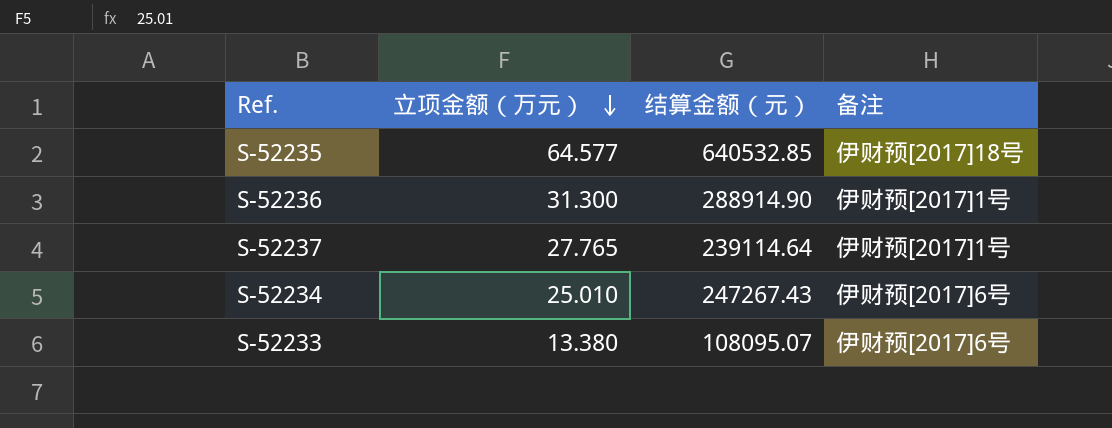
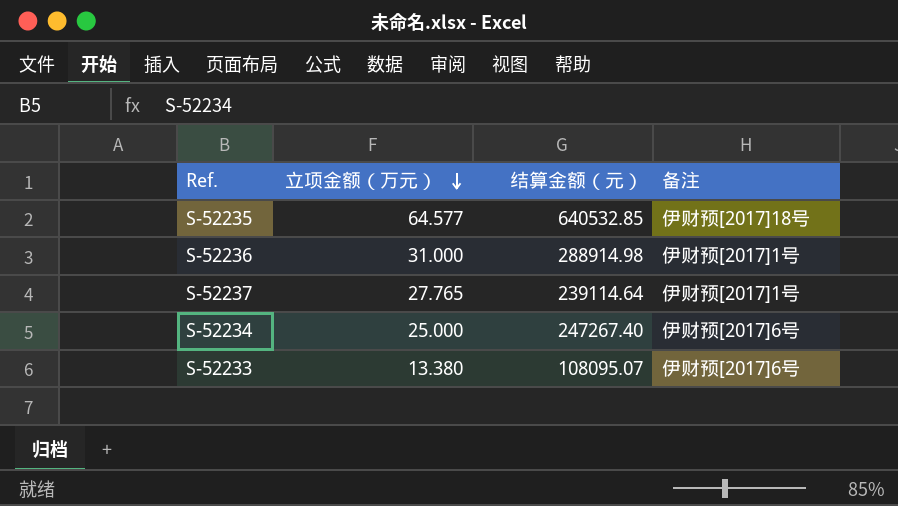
S-52236 | 立项金额（万元）: 31.300 -> 31.000
S-52236 | 结算金额（元）: 288914.90 -> 288914.98
S-52234 | 立项金额（万元）: 25.010 -> 25.000
S-52234 | 结算金额（元）: 247267.43 -> 247267.40

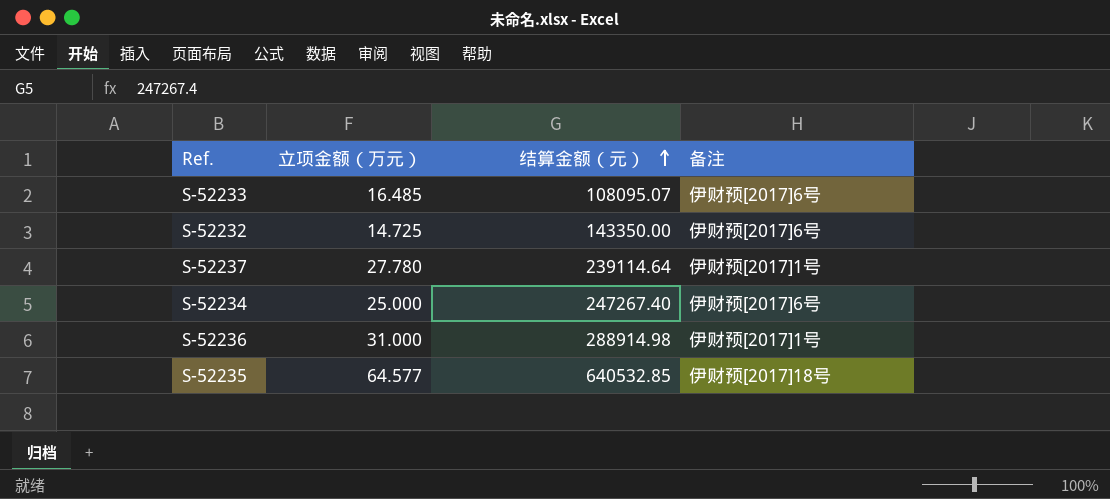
row order: 立项金额（万元） descending -> 结算金额（元） ascending
S-52233 | 立项金额（万元）: 13.380 -> 16.485
row S-52232: none -> 14.725 | 143350.00 | 伊财预[2017]6号
S-52237 | 立项金额（万元）: 27.765 -> 27.780

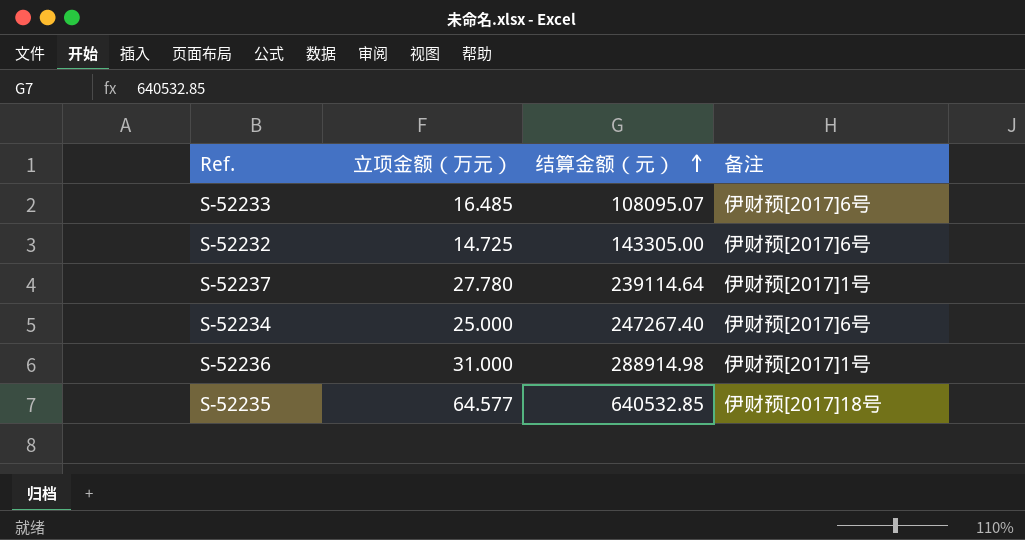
S-52232 | 结算金额（元）: 143350.00 -> 143305.00

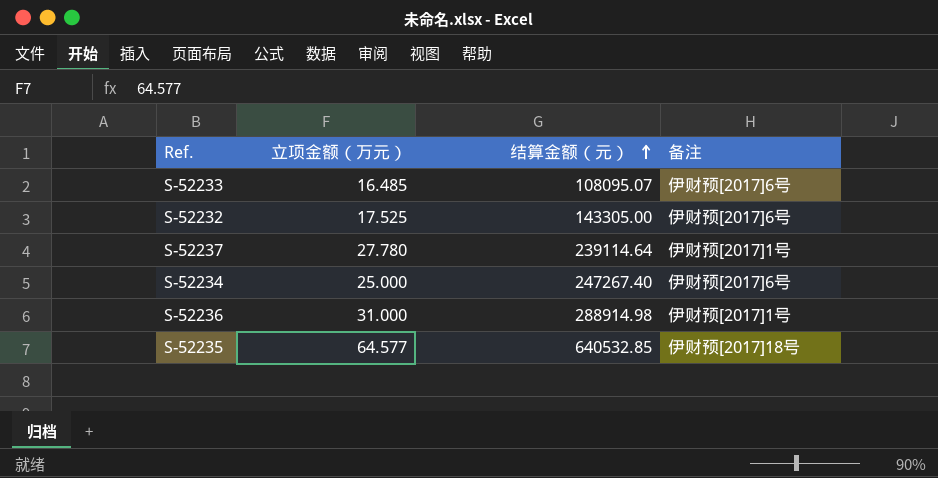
S-52232 | 立项金额（万元）: 14.725 -> 17.525

